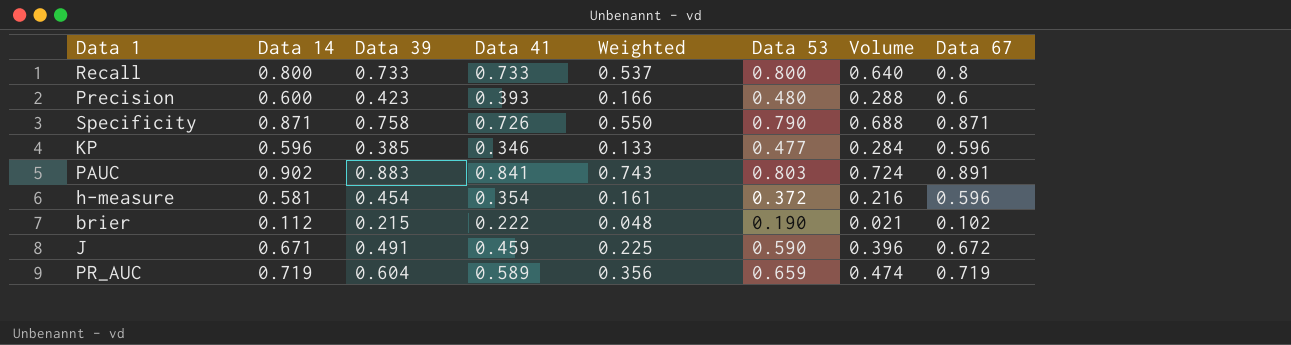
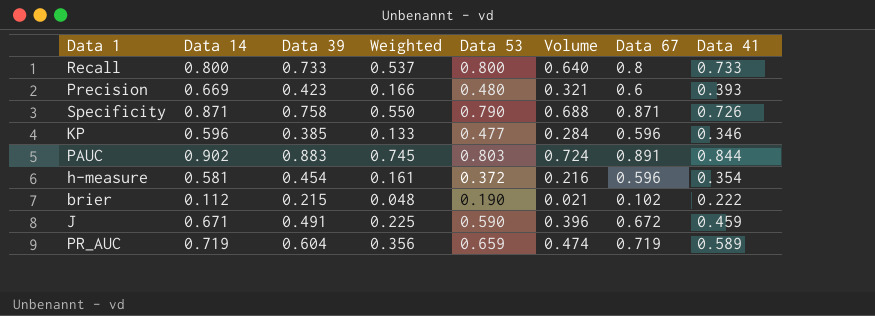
column Data 41 | position: 4 -> 8
Precision | Data 14: 0.600 -> 0.669
Precision | Volume: 0.288 -> 0.321
PAUC | Weighted: 0.743 -> 0.745
PAUC | Data 41: 0.841 -> 0.844

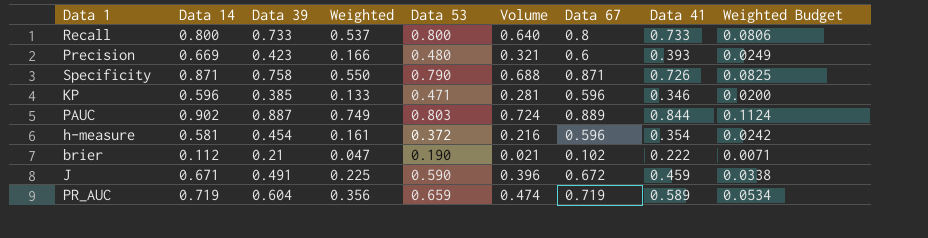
column Weighted Budget | formula: none -> [Weighted] * 0.15
KP | Data 53: 0.477 -> 0.471
KP | Volume: 0.284 -> 0.281
PAUC | Data 39: 0.883 -> 0.887
PAUC | Weighted: 0.745 -> 0.749
PAUC | Data 67: 0.891 -> 0.889
brier | Data 39: 0.215 -> 0.21
brier | Weighted: 0.048 -> 0.047

